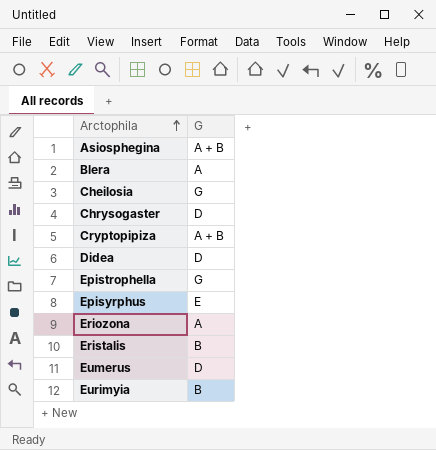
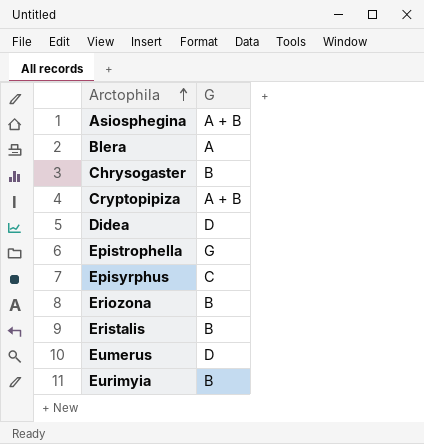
row Cheilosia: G -> none
Chrysogaster | G: D -> B
Episyrphus | G: E -> C
Eriozona | G: A -> B

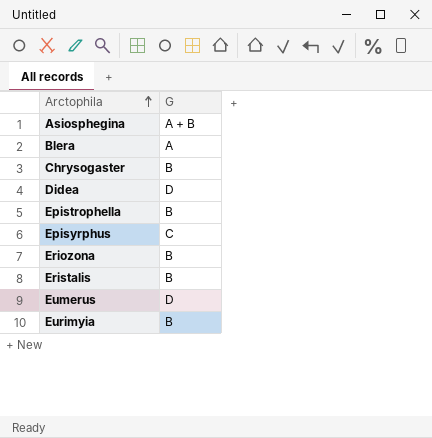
row Cryptopipiza: A + B -> none
Epistrophella | G: G -> B

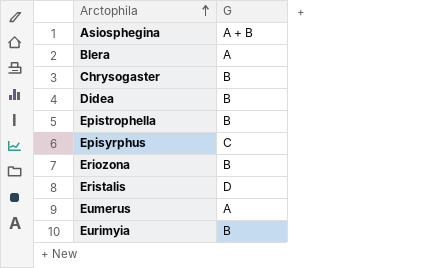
Didea | G: D -> B
Eristalis | G: B -> D
Eumerus | G: D -> A

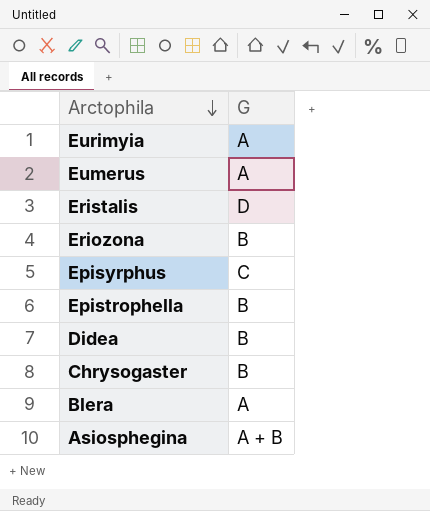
row order: Arctophila ascending -> Arctophila descending
Eurimyia | G: B -> A

